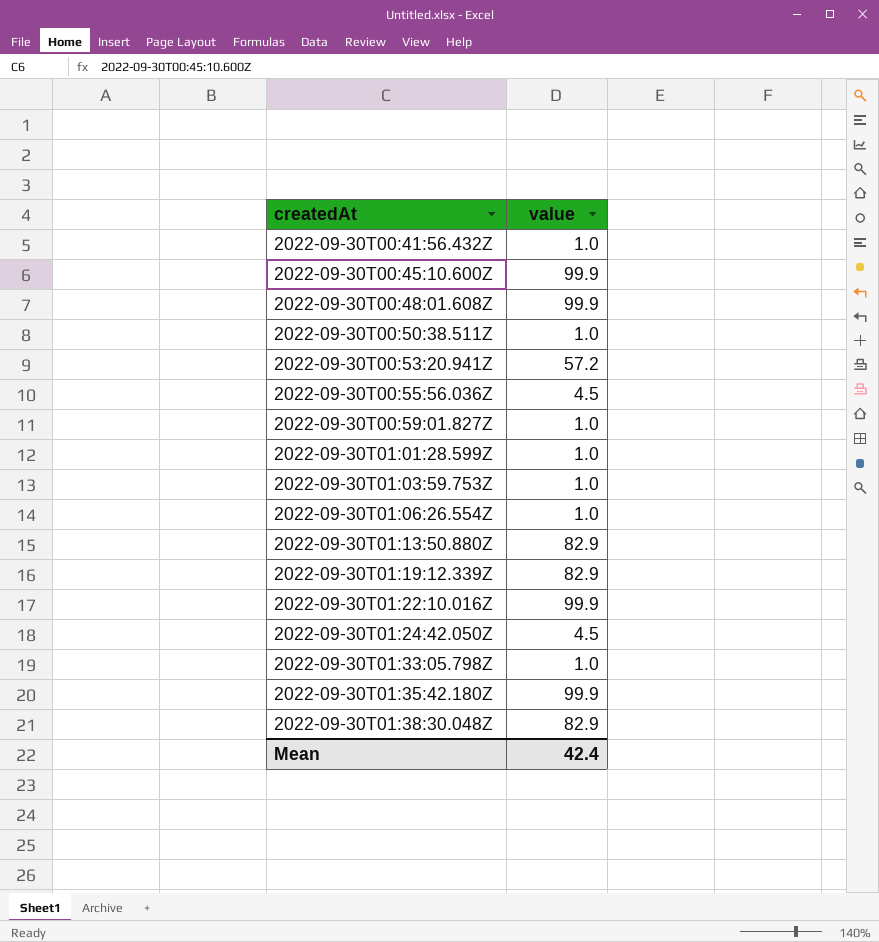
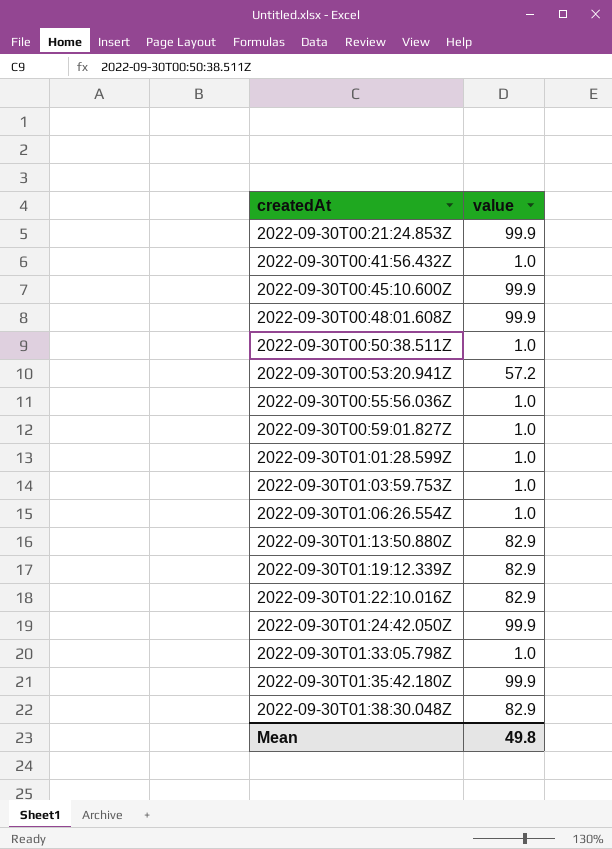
row 2022-09-30T00:21:24.853Z: none -> 99.9
2022-09-30T00:55:56.036Z | value: 4.5 -> 1.0
2022-09-30T01:22:10.016Z | value: 99.9 -> 82.9
2022-09-30T01:24:42.050Z | value: 4.5 -> 99.9
Mean | value: 42.4 -> 49.8

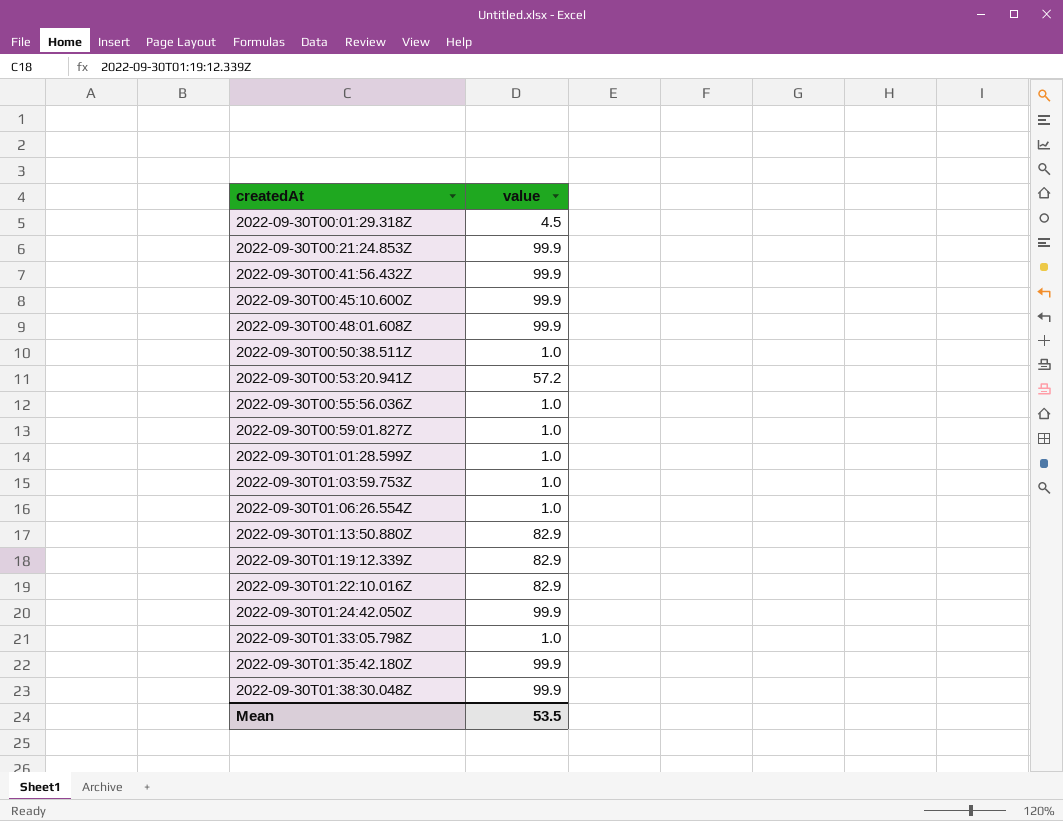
row 2022-09-30T00:01:29.318Z: none -> 4.5
2022-09-30T00:41:56.432Z | value: 1.0 -> 99.9
2022-09-30T01:38:30.048Z | value: 82.9 -> 99.9
Mean | value: 49.8 -> 53.5

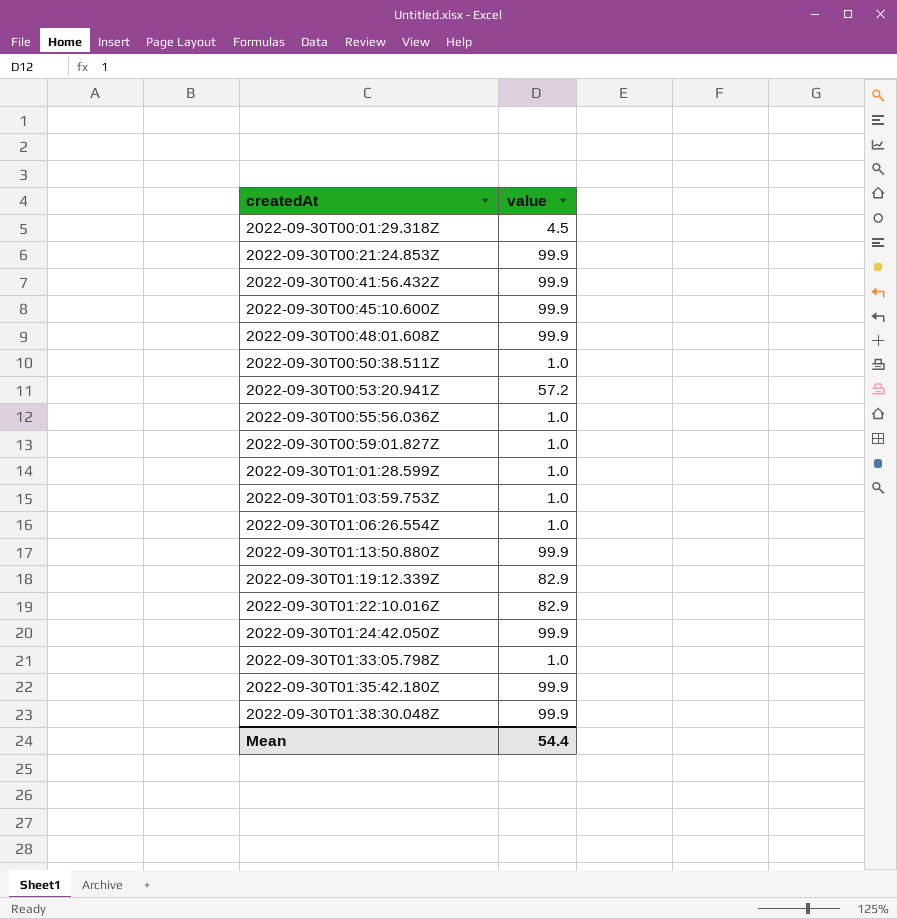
2022-09-30T01:13:50.880Z | value: 82.9 -> 99.9
Mean | value: 53.5 -> 54.4

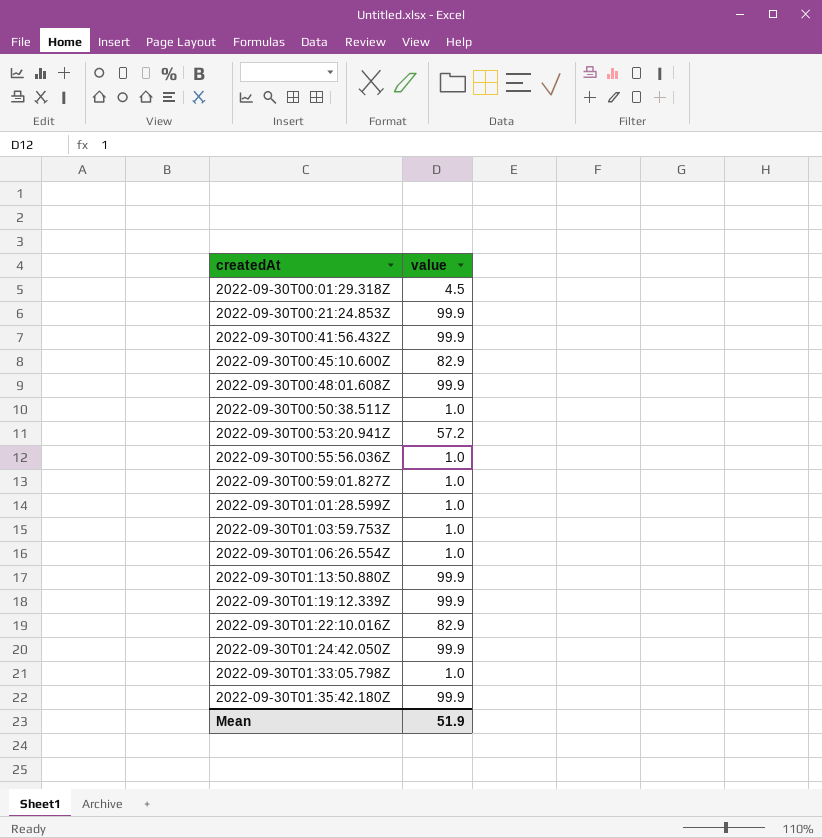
row 2022-09-30T01:38:30.048Z: 99.9 -> none
2022-09-30T00:45:10.600Z | value: 99.9 -> 82.9
2022-09-30T01:19:12.339Z | value: 82.9 -> 99.9
Mean | value: 54.4 -> 51.9

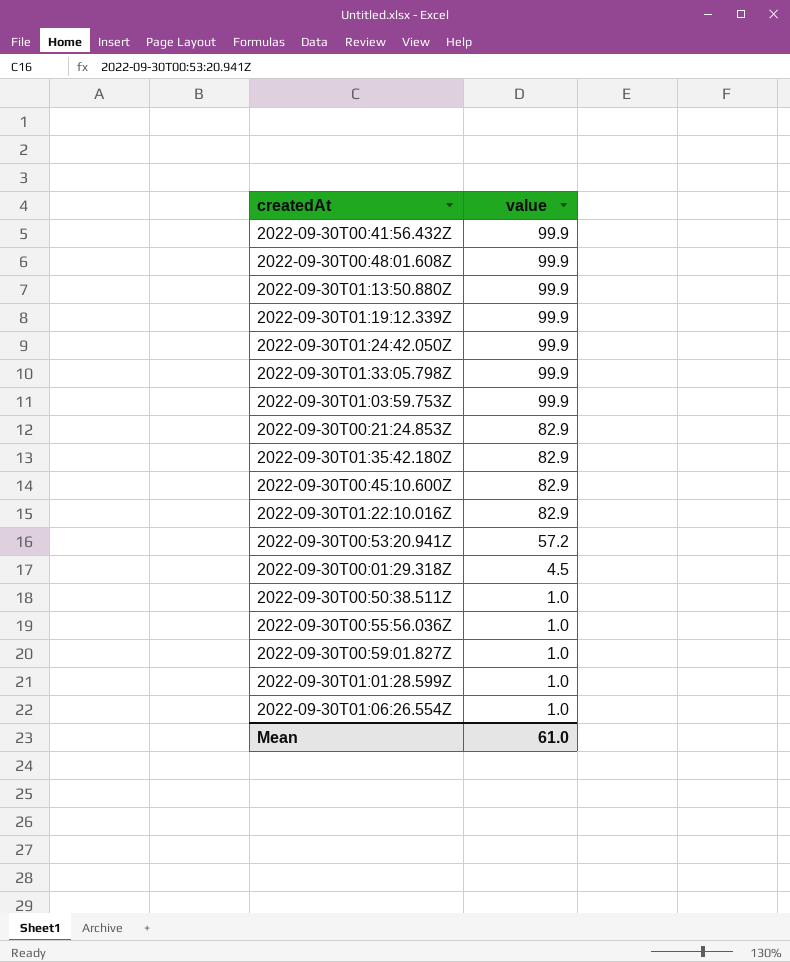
row order: createdAt ascending -> value descending
2022-09-30T01:33:05.798Z | value: 1.0 -> 99.9
2022-09-30T01:03:59.753Z | value: 1.0 -> 99.9
2022-09-30T00:21:24.853Z | value: 99.9 -> 82.9
2022-09-30T01:35:42.180Z | value: 99.9 -> 82.9
Mean | value: 51.9 -> 61.0

